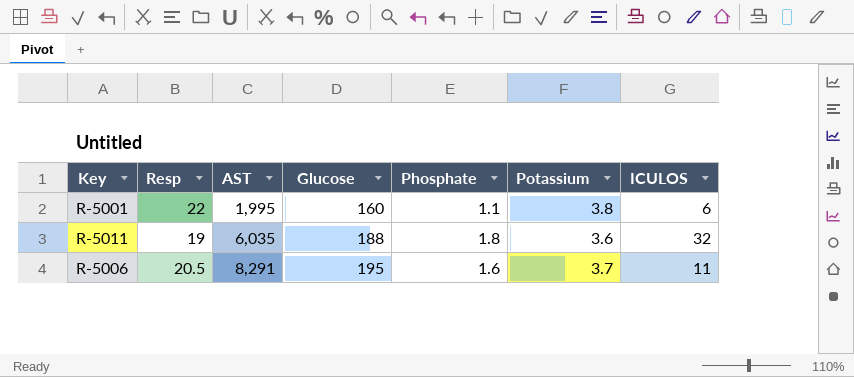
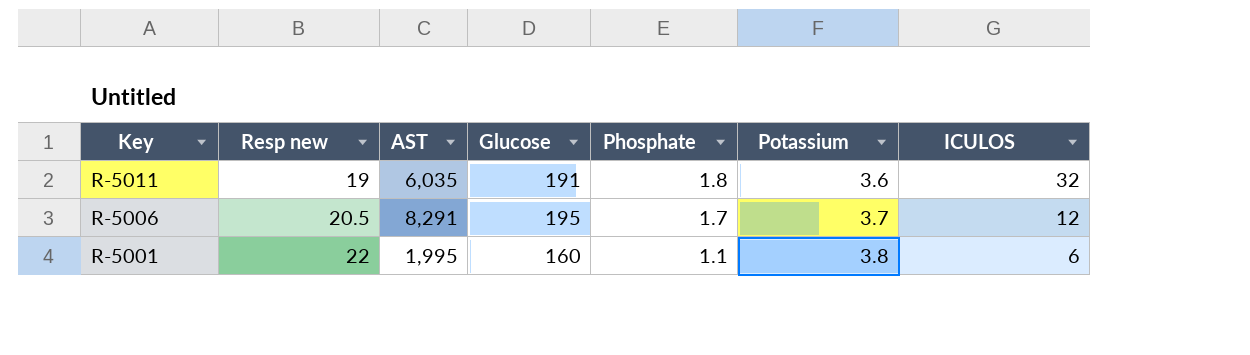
row order: AST ascending -> Key descending
column name: Resp -> Resp new
R-5011 | Glucose: 188 -> 191
R-5006 | Phosphate: 1.6 -> 1.7
R-5006 | ICULOS: 11 -> 12

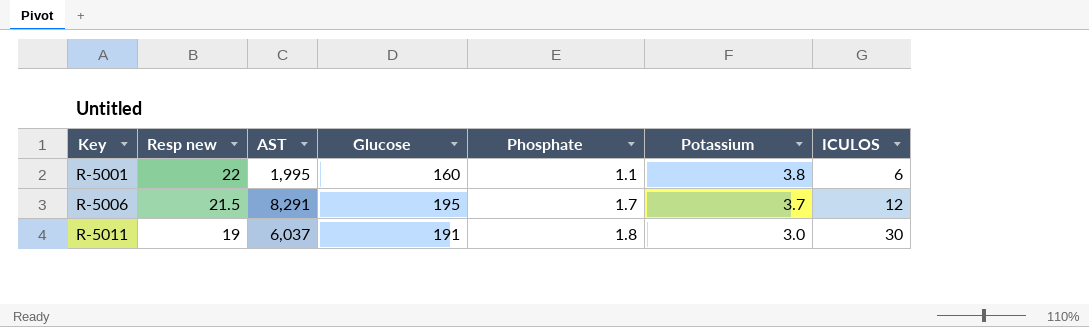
row order: Key descending -> Key ascending
R-5006 | Resp new: 20.5 -> 21.5
R-5011 | AST: 6,035 -> 6,037
R-5011 | Potassium: 3.6 -> 3.0
R-5011 | ICULOS: 32 -> 30

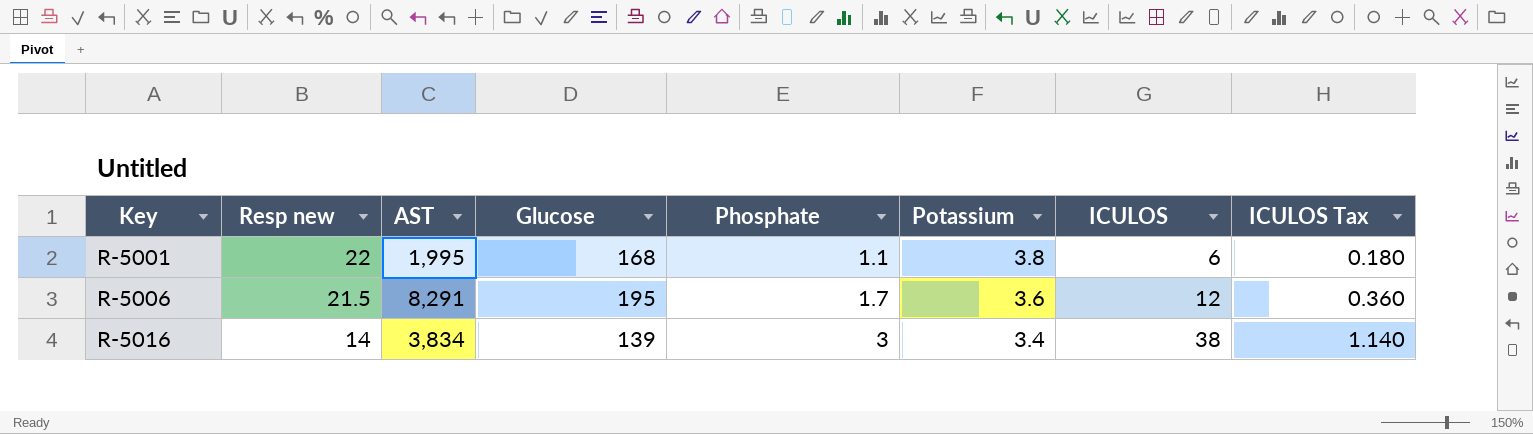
column ICULOS Tax | formula: none -> [ICULOS] * 0.03
row R-5011: 19 | 6,037 | 191 | 1.8 | 3.0 | 30 -> none
R-5001 | Glucose: 160 -> 168
R-5006 | Potassium: 3.7 -> 3.6
row R-5016: none -> 14 | 3,834 | 139 | 3 | 3.4 | 38 | 1.140

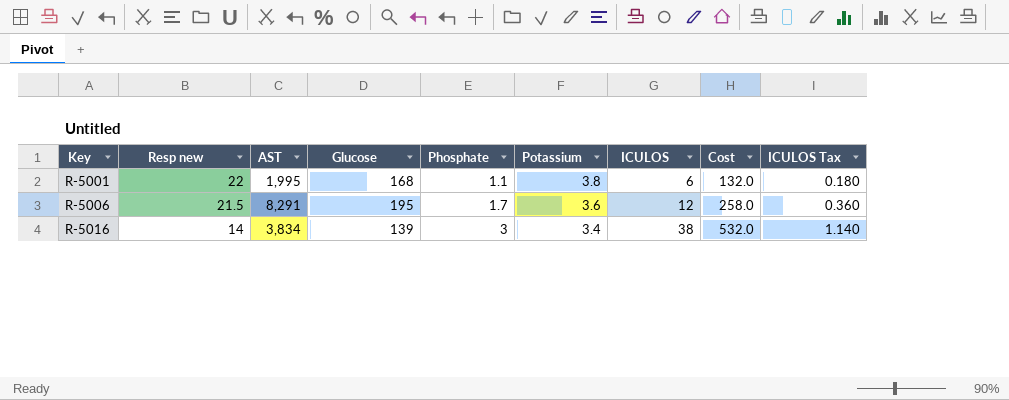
column Cost | formula: none -> [Resp new] * [ICULOS]

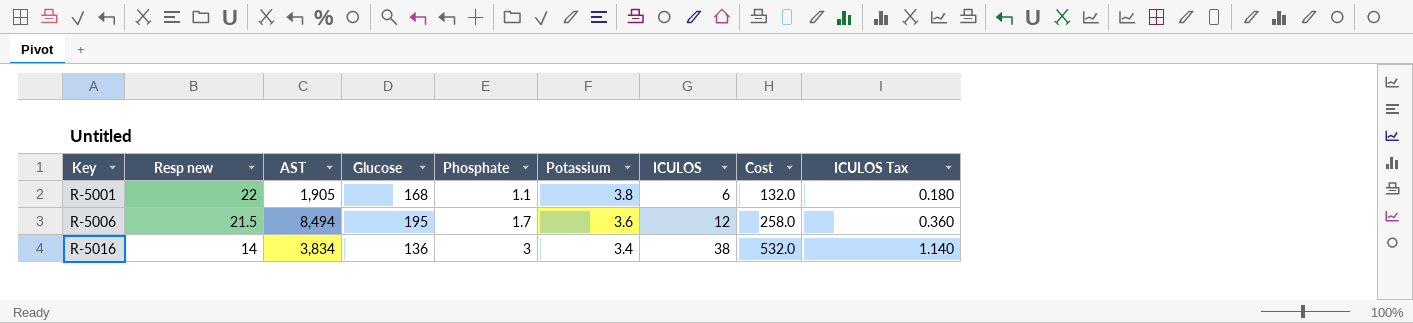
R-5001 | AST: 1,995 -> 1,905
R-5006 | AST: 8,291 -> 8,494
R-5016 | Glucose: 139 -> 136

